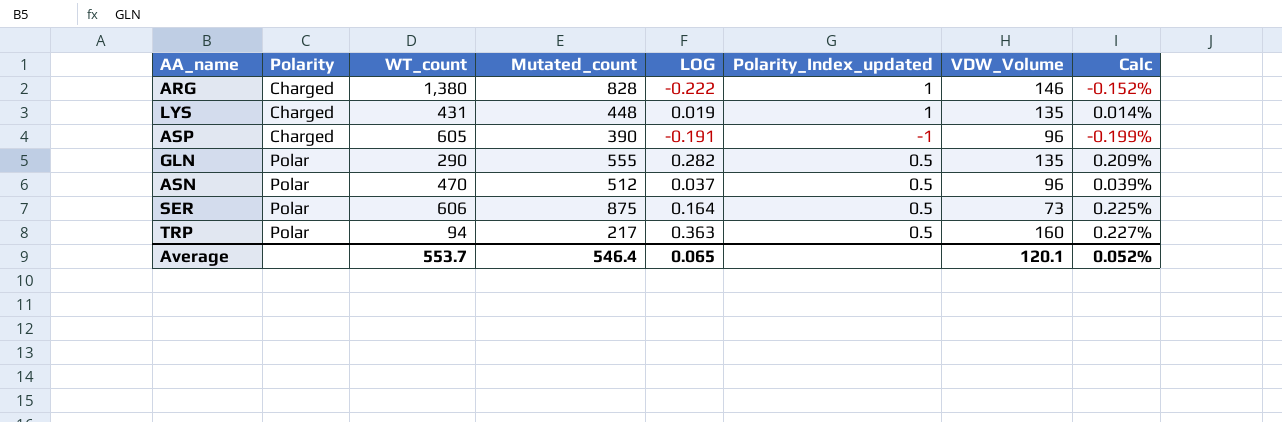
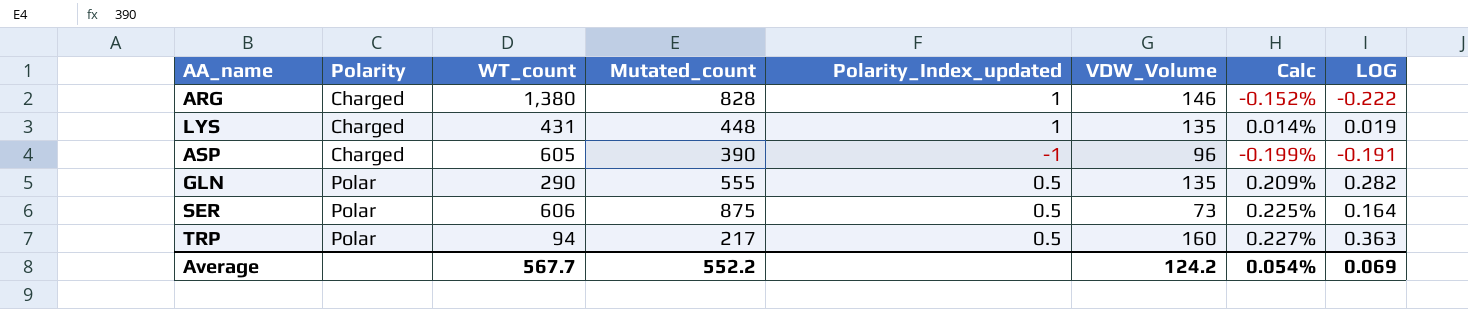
column LOG | position: 5 -> 8
row ASN: Polar | 470 | 512 | 0.037 | 0.5 | 96 | 0.039% -> none
Average | WT_count: 553.7 -> 567.7
Average | Mutated_count: 546.4 -> 552.2
Average | VDW_Volume: 120.1 -> 124.2
Average | Calc: 0.052% -> 0.054%
Average | LOG: 0.065 -> 0.069

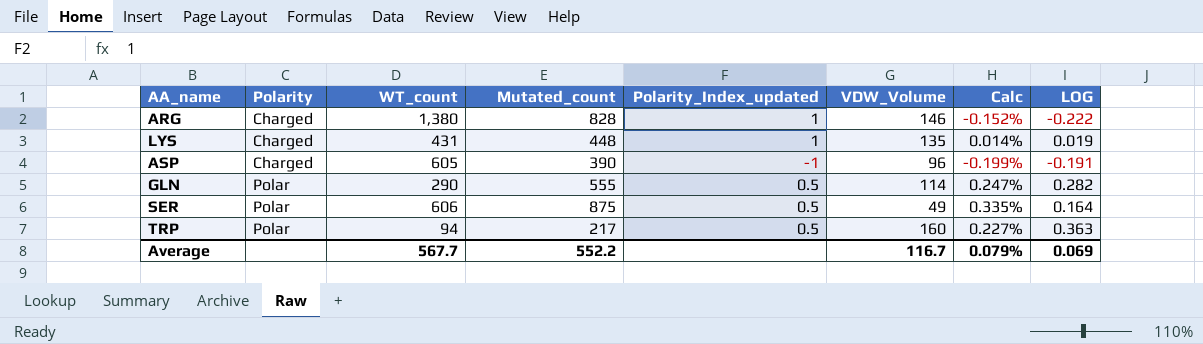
GLN | VDW_Volume: 135 -> 114
GLN | Calc: 0.209% -> 0.247%
SER | VDW_Volume: 73 -> 49
SER | Calc: 0.225% -> 0.335%
Average | VDW_Volume: 124.2 -> 116.7
Average | Calc: 0.054% -> 0.079%

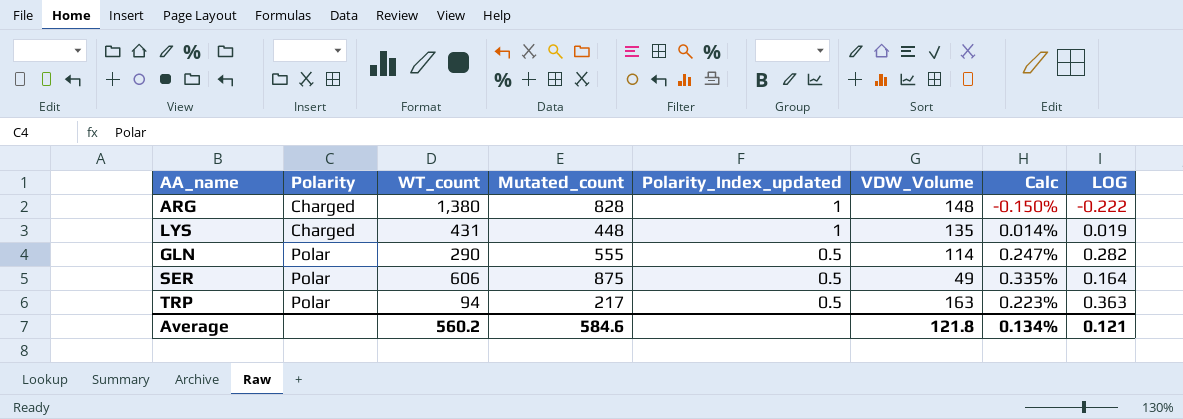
row ASP: Charged | 605 | 390 | -1 | 96 | -0.199% | -0.191 -> none
ARG | VDW_Volume: 146 -> 148
ARG | Calc: -0.152% -> -0.150%
TRP | VDW_Volume: 160 -> 163
TRP | Calc: 0.227% -> 0.223%
Average | WT_count: 567.7 -> 560.2
Average | Mutated_count: 552.2 -> 584.6
Average | VDW_Volume: 116.7 -> 121.8
Average | Calc: 0.079% -> 0.134%
Average | LOG: 0.069 -> 0.121

